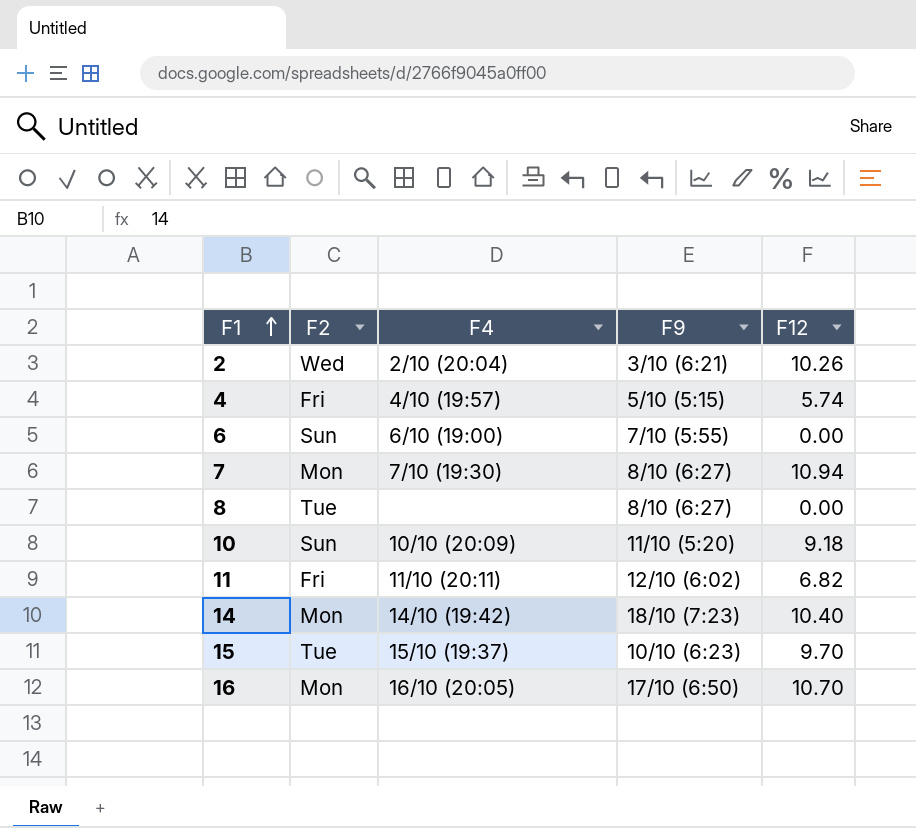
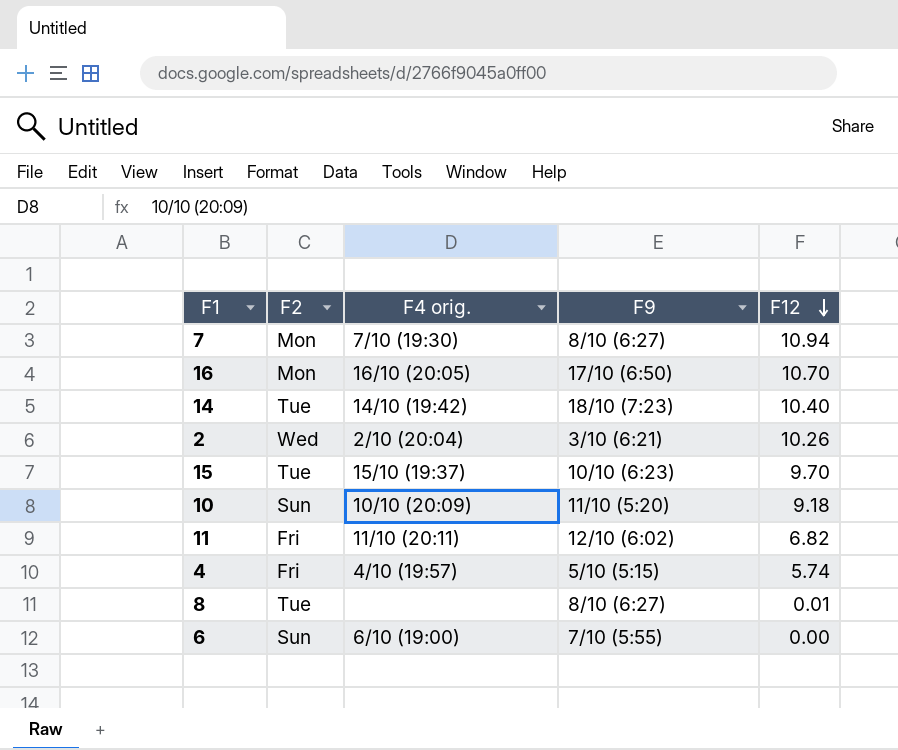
row order: F1 ascending -> F12 descending
column name: F4 -> F4 orig.
14 | F2: Mon -> Tue
8 | F12: 0.00 -> 0.01

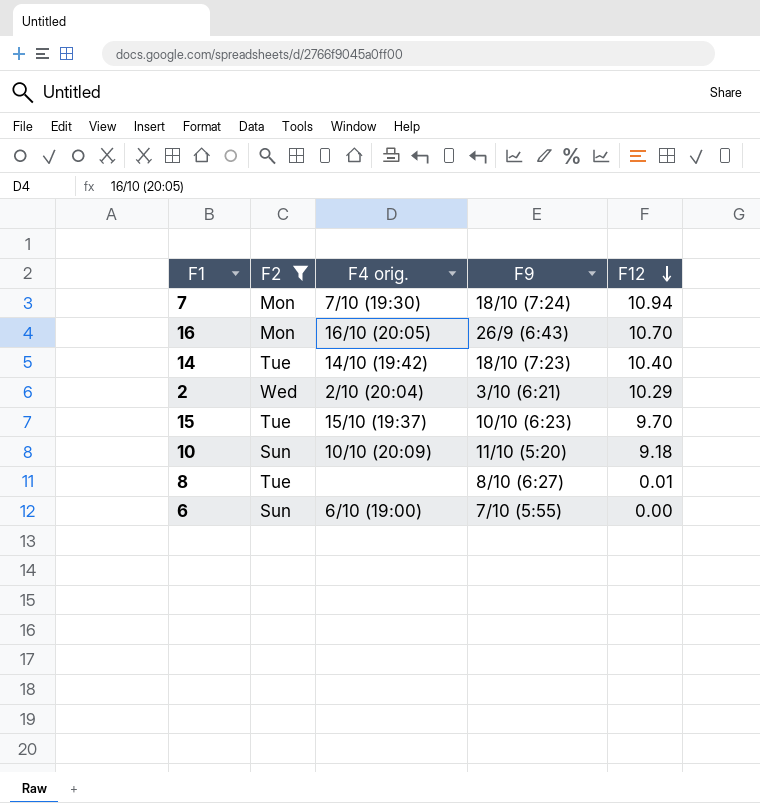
filter: none -> F2 != Fri
7 | F9: 8/10 (6:27) -> 18/10 (7:24)
16 | F9: 17/10 (6:50) -> 26/9 (6:43)
2 | F12: 10.26 -> 10.29

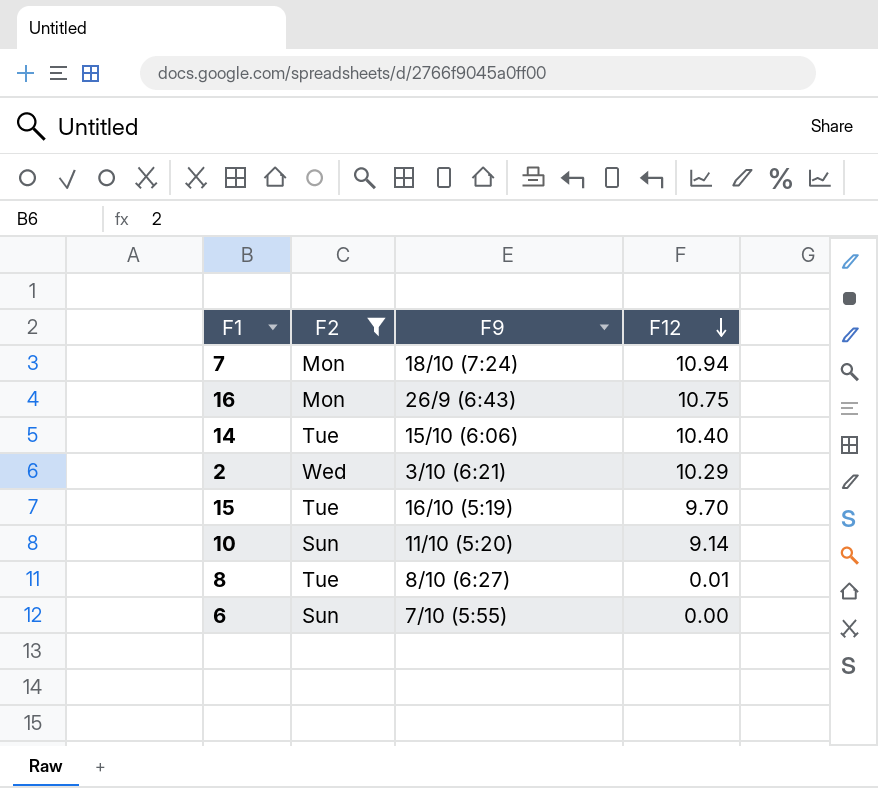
column F4 orig. | position: 3 -> none
16 | F12: 10.70 -> 10.75
14 | F9: 18/10 (7:23) -> 15/10 (6:06)
15 | F9: 10/10 (6:23) -> 16/10 (5:19)
10 | F12: 9.18 -> 9.14

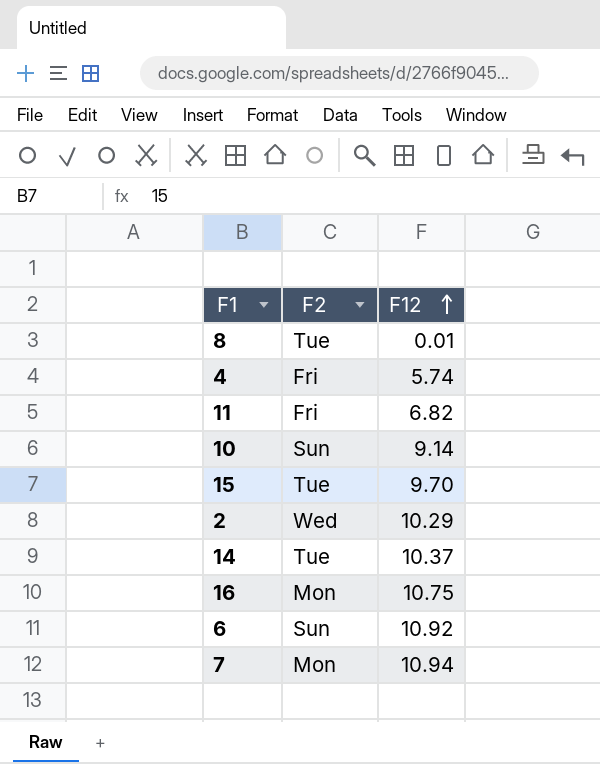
filter: F2 != Fri -> none
row order: F12 descending -> F12 ascending
column F9 | position: 3 -> none
14 | F12: 10.40 -> 10.37
6 | F12: 0.00 -> 10.92

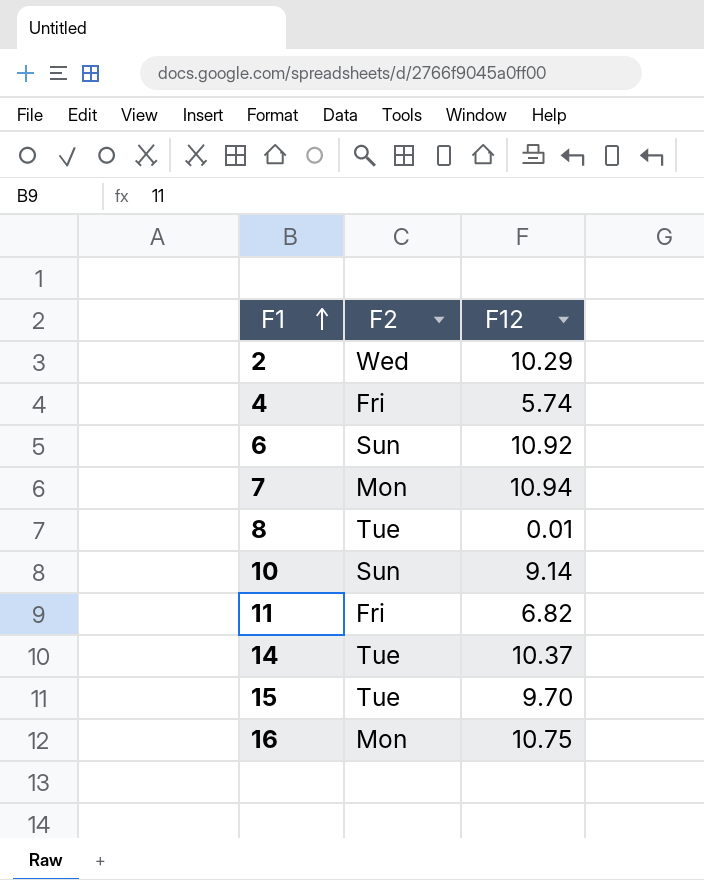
row order: F12 ascending -> F1 ascending

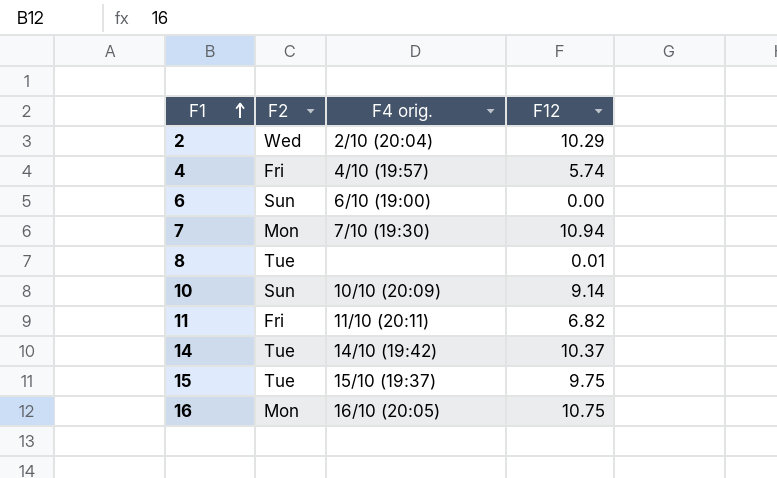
column F4 orig. | position: none -> 3
6 | F12: 10.92 -> 0.00
15 | F12: 9.70 -> 9.75

